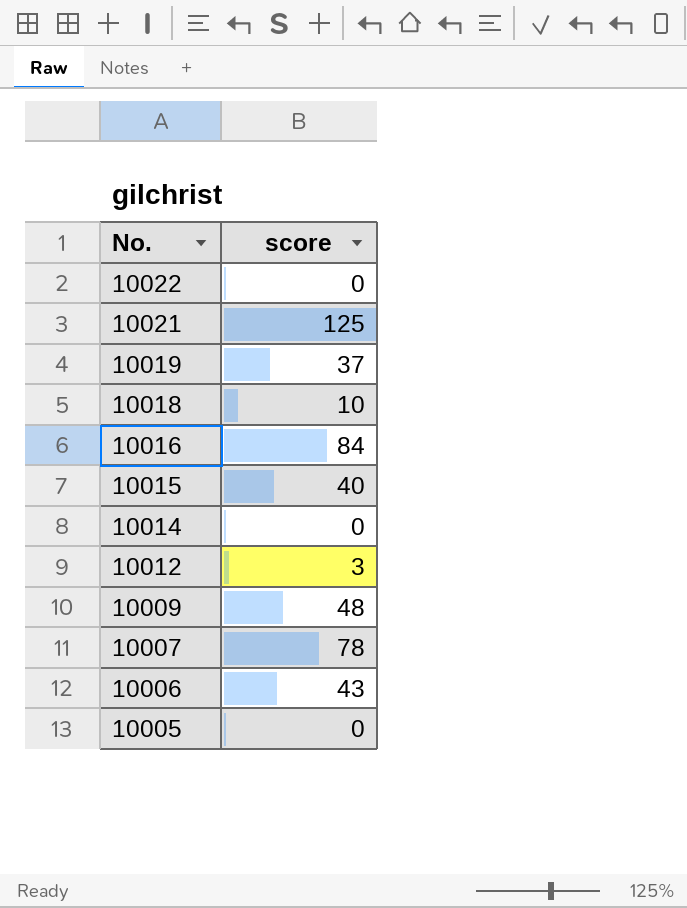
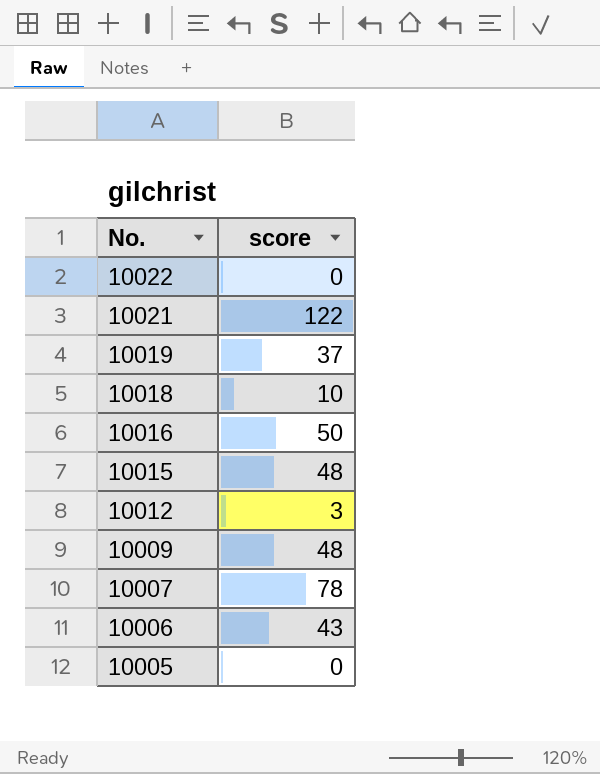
row 10014: 0 -> none
10021 | score: 125 -> 122
10016 | score: 84 -> 50
10015 | score: 40 -> 48

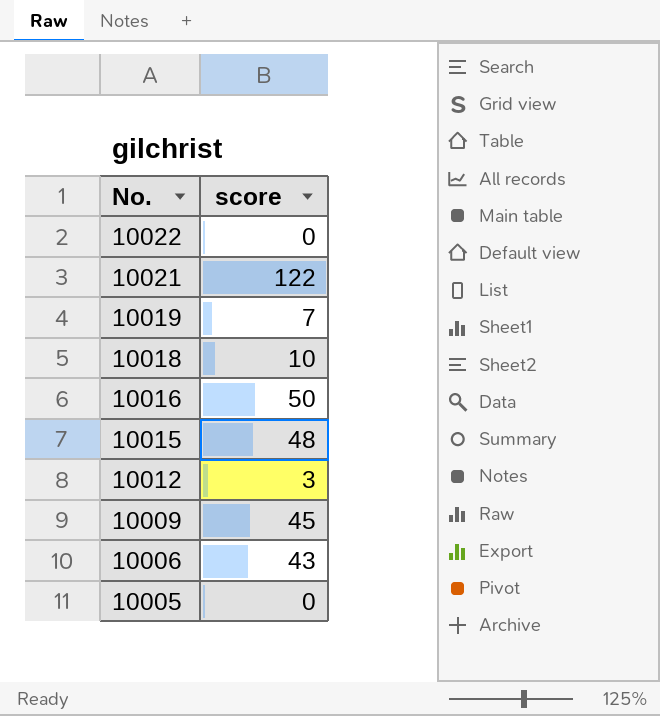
row 10007: 78 -> none
10019 | score: 37 -> 7
10009 | score: 48 -> 45

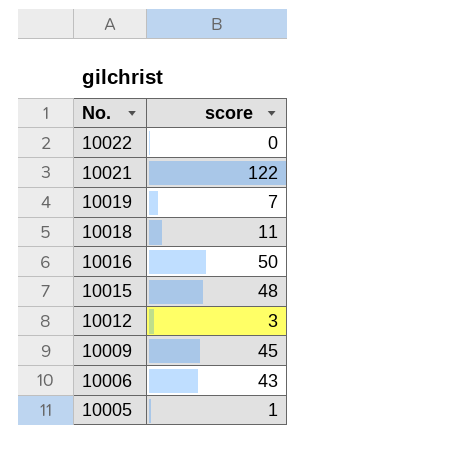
10018 | score: 10 -> 11
10005 | score: 0 -> 1

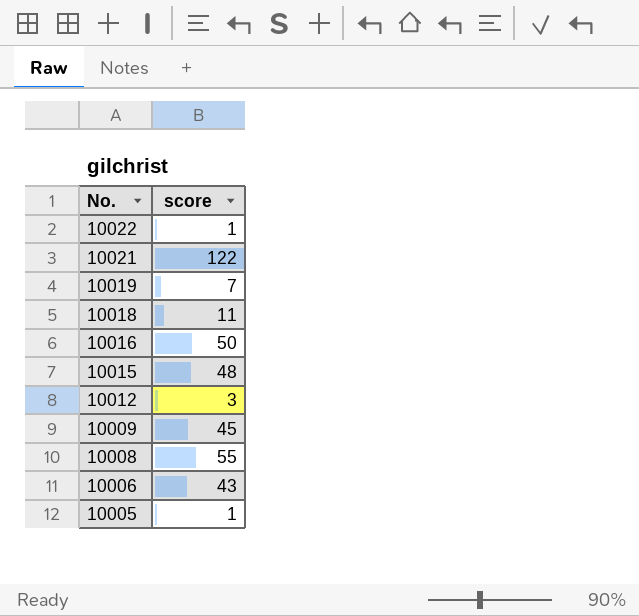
10022 | score: 0 -> 1
row 10008: none -> 55

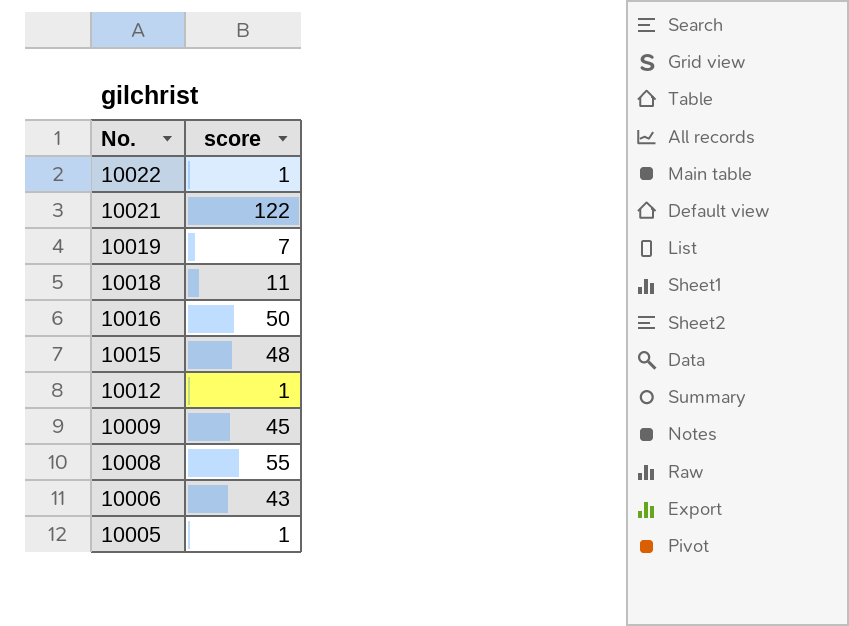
10012 | score: 3 -> 1

